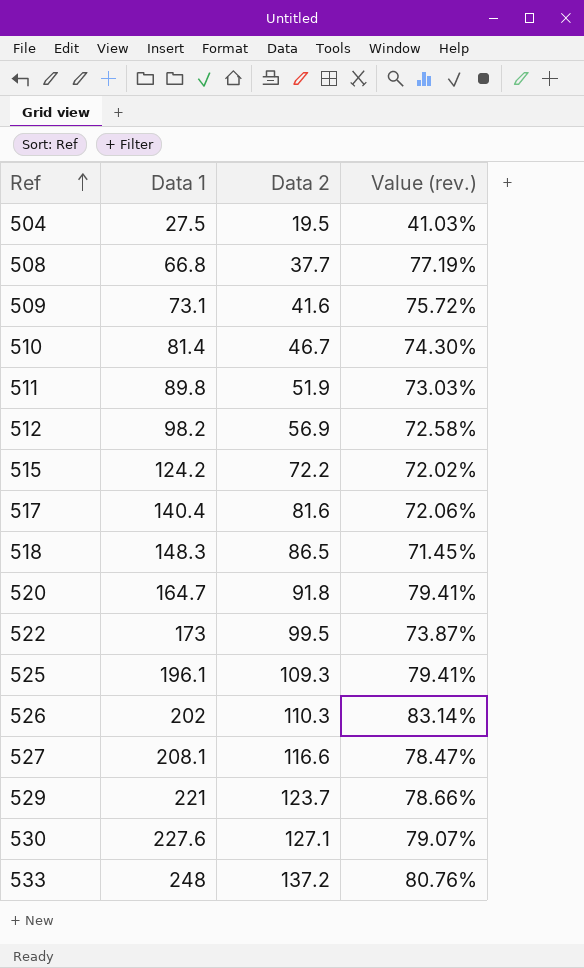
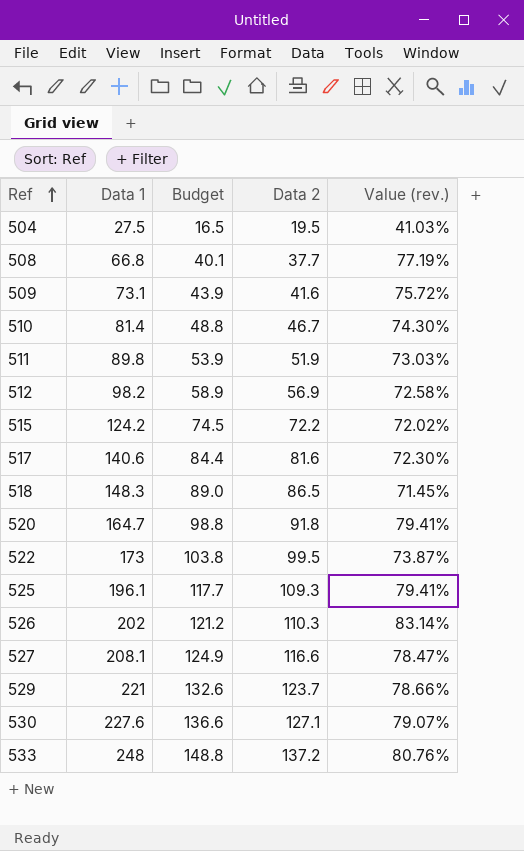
column Budget | formula: none -> [Data 1] * 0.6
517 | Data 1: 140.4 -> 140.6
517 | Value (rev.): 72.06% -> 72.30%

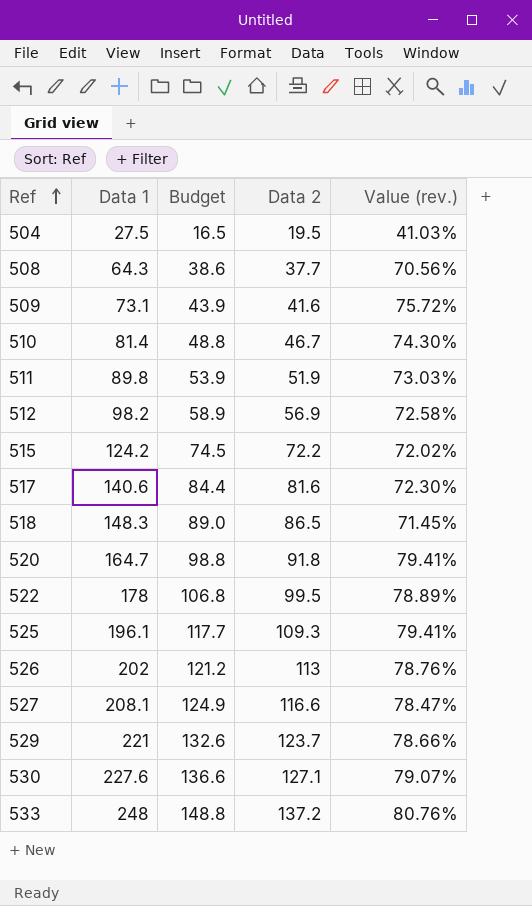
508 | Data 1: 66.8 -> 64.3
508 | Budget: 40.1 -> 38.6
508 | Value (rev.): 77.19% -> 70.56%
522 | Data 1: 173 -> 178
522 | Budget: 103.8 -> 106.8
522 | Value (rev.): 73.87% -> 78.89%
526 | Data 2: 110.3 -> 113
526 | Value (rev.): 83.14% -> 78.76%

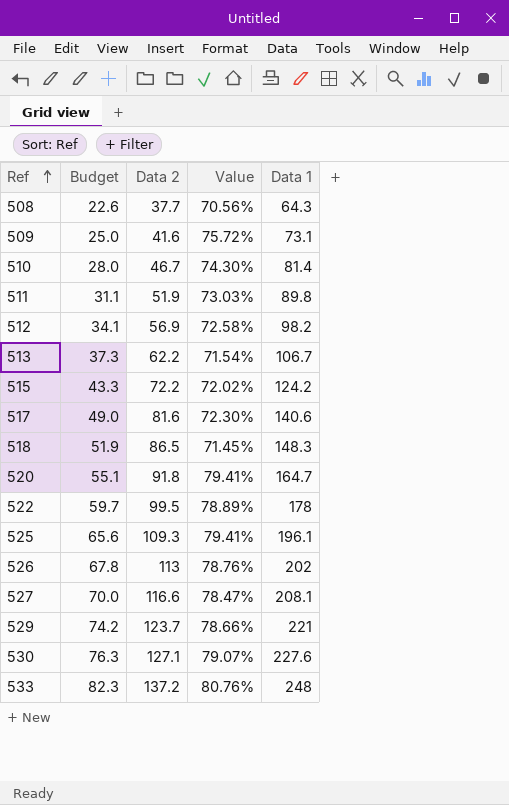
column Budget | formula: [Data 1] * 0.6 -> [Data 2] * 0.6
column name: Value (rev.) -> Value
column Data 1 | position: 2 -> 5
row 504: 27.5 | 16.5 | 19.5 | 41.03% -> none
row 513: none -> 37.3 | 62.2 | 71.54% | 106.7

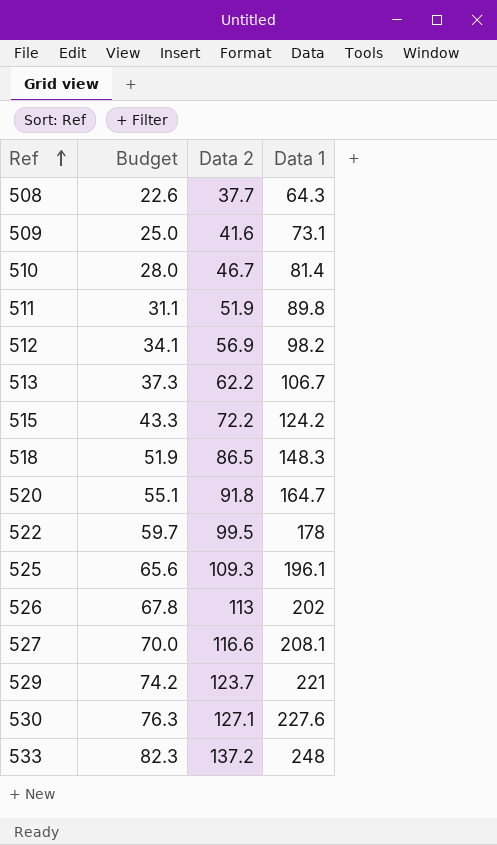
column Value | formula: ([Data 1] - [Data 2]) / [Data 2] -> none
row 517: 49.0 | 81.6 | 72.30% | 140.6 -> none

